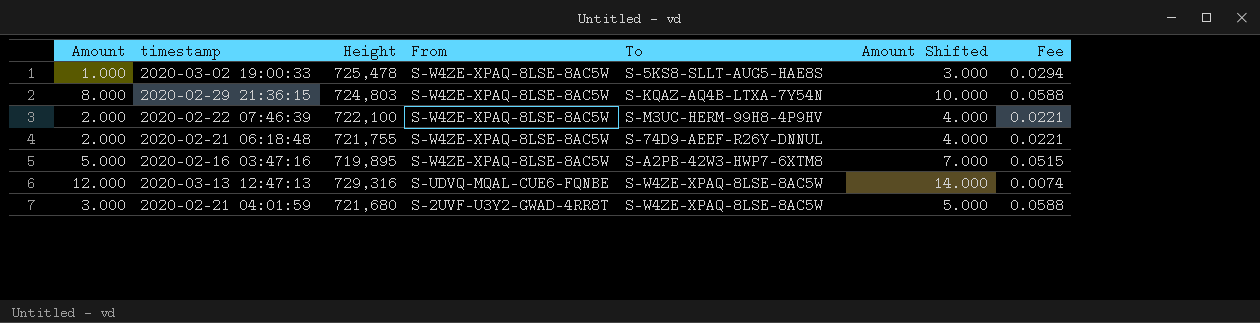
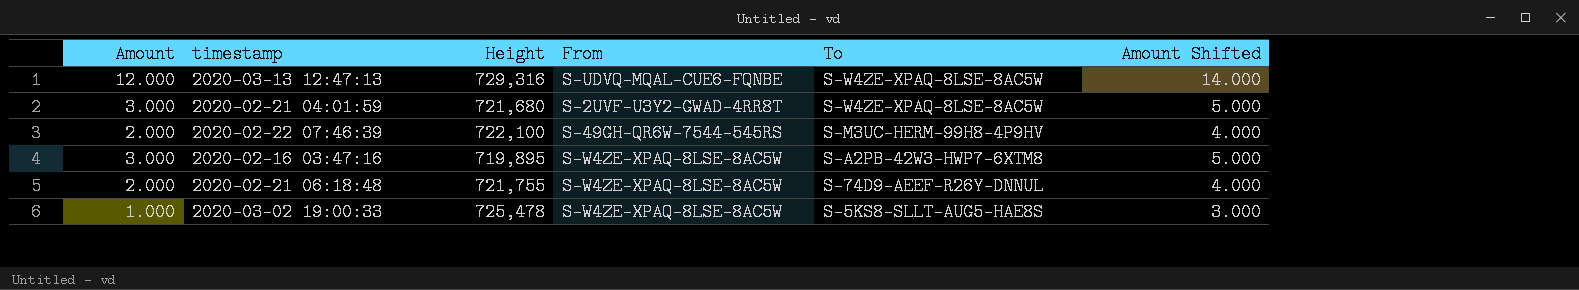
row order: From descending -> To descending
column Fee | position: 7 -> none
row 2020-02-29 21:36:15: 8.000 | 724,803 | S-W4ZE-XPAQ-8LSE-8AC5W | S-KQAZ-AQ4B-LTXA-7Y54N | 10.000 | 0.0588 -> none
2020-02-22 07:46:39 | From: S-W4ZE-XPAQ-8LSE-8AC5W -> S-49GH-QR6W-7544-545RS
2020-02-16 03:47:16 | Amount: 5.000 -> 3.000
2020-02-16 03:47:16 | Amount Shifted: 7.000 -> 5.000

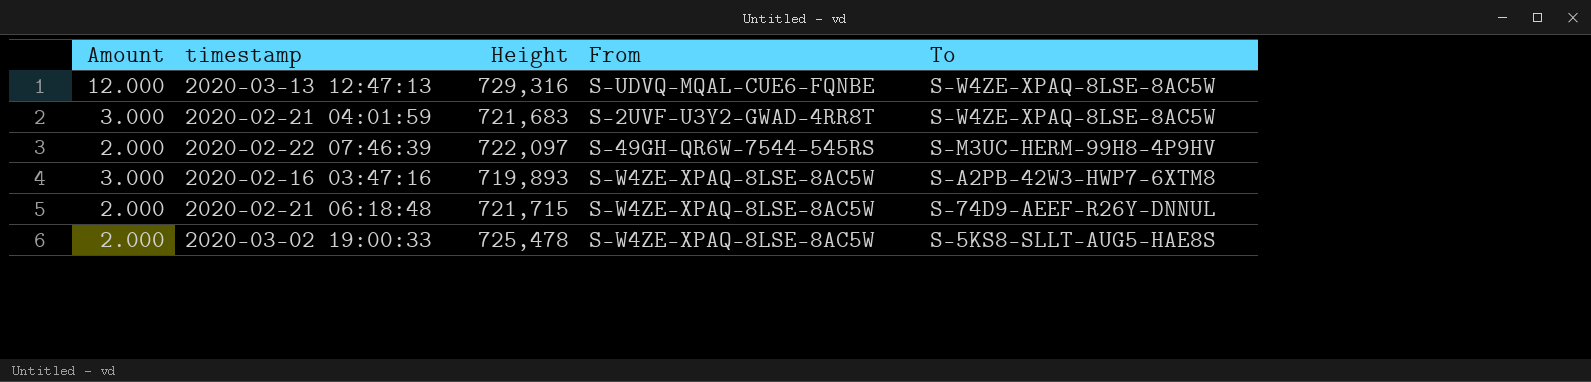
column Amount Shifted | formula: [Amount] + 2 -> none
2020-02-21 04:01:59 | Height: 721,680 -> 721,683
2020-02-22 07:46:39 | Height: 722,100 -> 722,097
2020-02-16 03:47:16 | Height: 719,895 -> 719,893
2020-02-21 06:18:48 | Height: 721,755 -> 721,715
2020-03-02 19:00:33 | Amount: 1.000 -> 2.000

